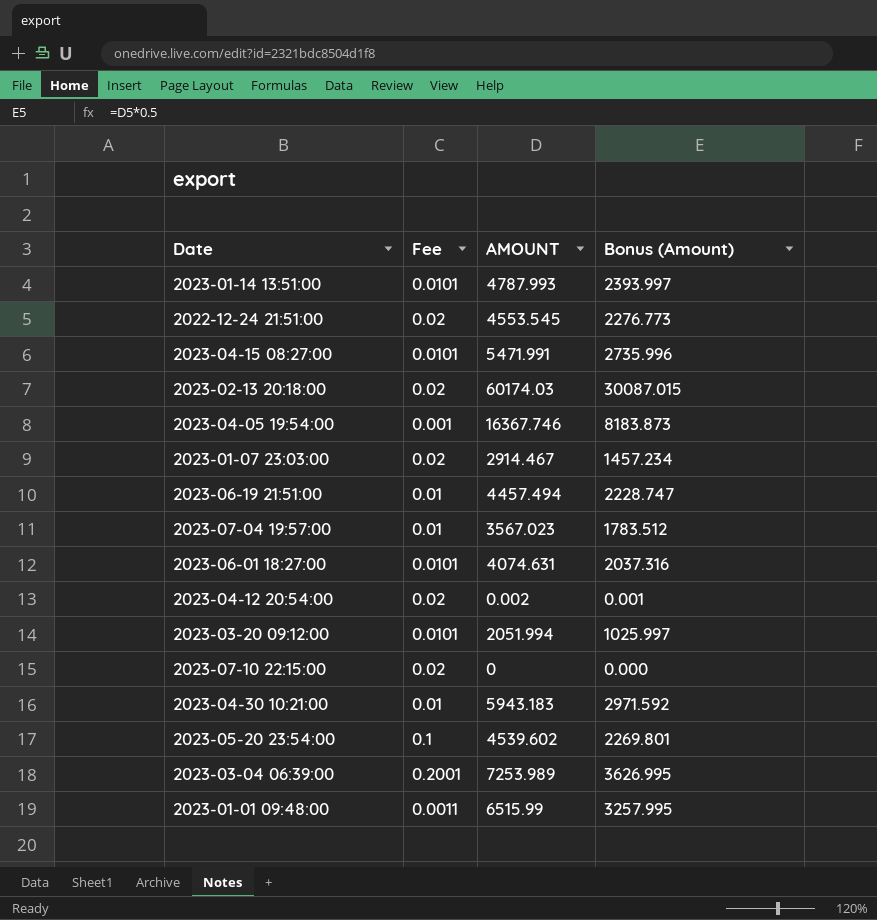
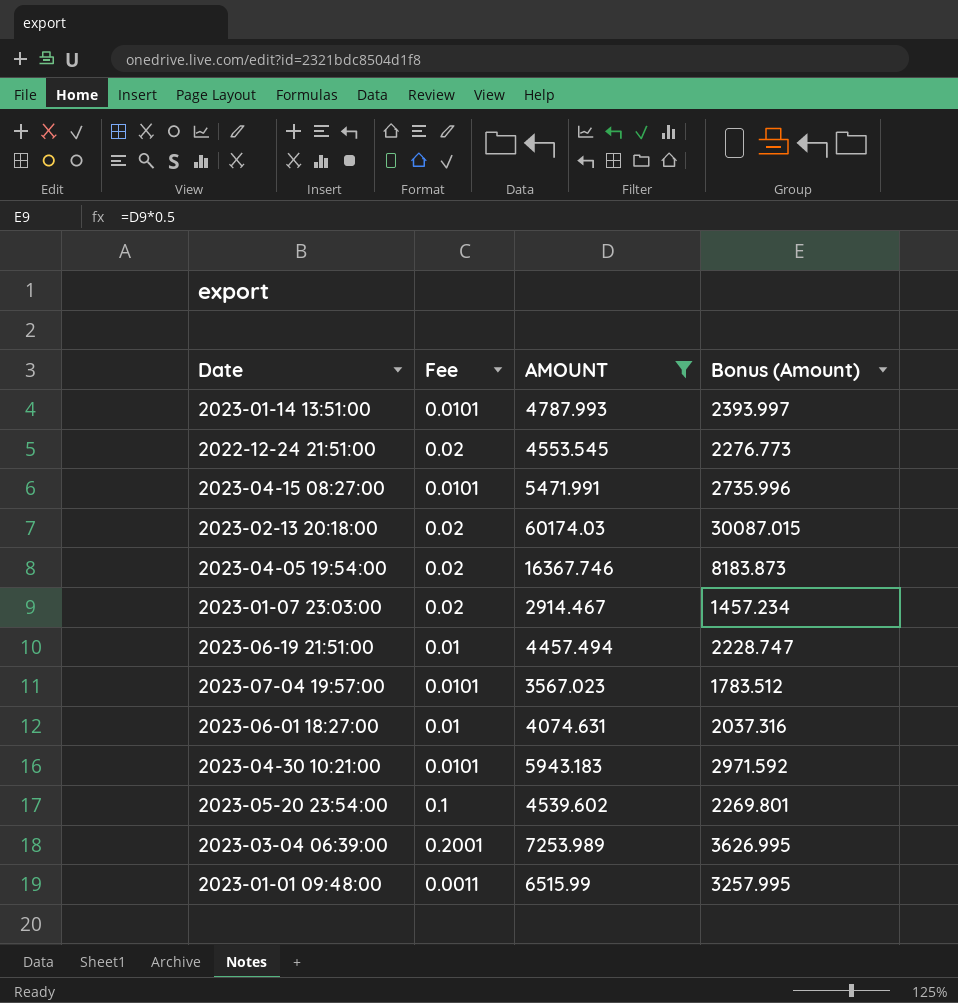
filter: none -> AMOUNT >= 2914.467
2023-04-05 19:54:00 | Fee: 0.001 -> 0.02
2023-07-04 19:57:00 | Fee: 0.01 -> 0.0101
2023-06-01 18:27:00 | Fee: 0.0101 -> 0.01
2023-04-30 10:21:00 | Fee: 0.01 -> 0.0101

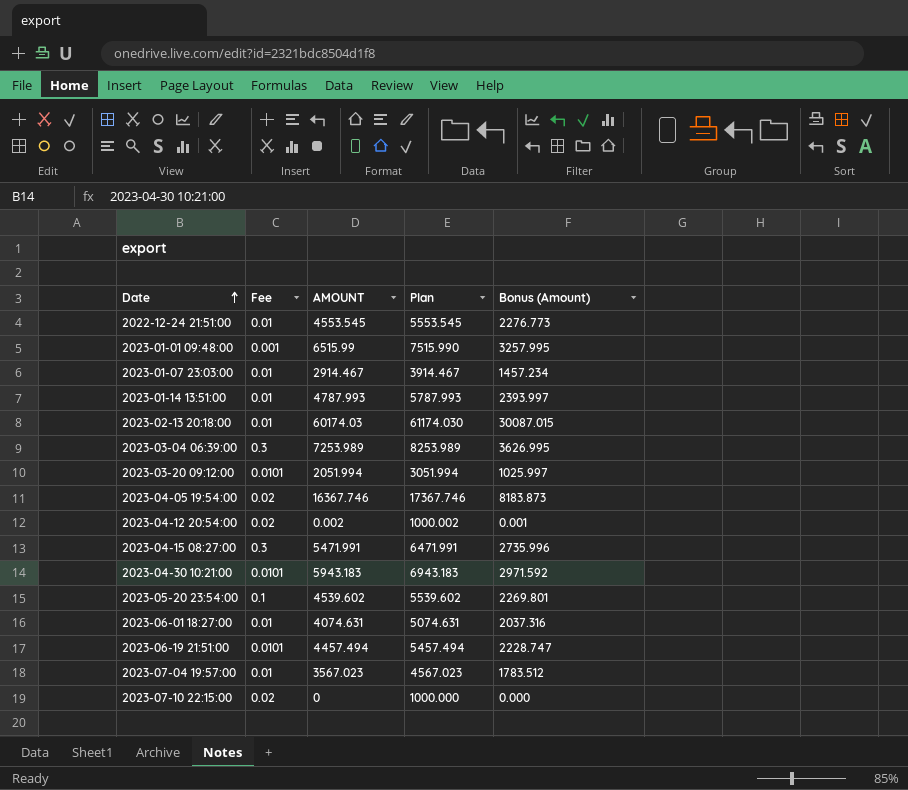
filter: AMOUNT >= 2914.467 -> none
row order: none -> Date ascending
column Plan | formula: none -> [AMOUNT] + 1000
2022-12-24 21:51:00 | Fee: 0.02 -> 0.01
2023-01-01 09:48:00 | Fee: 0.0011 -> 0.001
2023-01-07 23:03:00 | Fee: 0.02 -> 0.01
2023-01-14 13:51:00 | Fee: 0.0101 -> 0.01
2023-02-13 20:18:00 | Fee: 0.02 -> 0.01
2023-03-04 06:39:00 | Fee: 0.2001 -> 0.3
2023-04-15 08:27:00 | Fee: 0.0101 -> 0.3
2023-06-19 21:51:00 | Fee: 0.01 -> 0.0101
2023-07-04 19:57:00 | Fee: 0.0101 -> 0.01

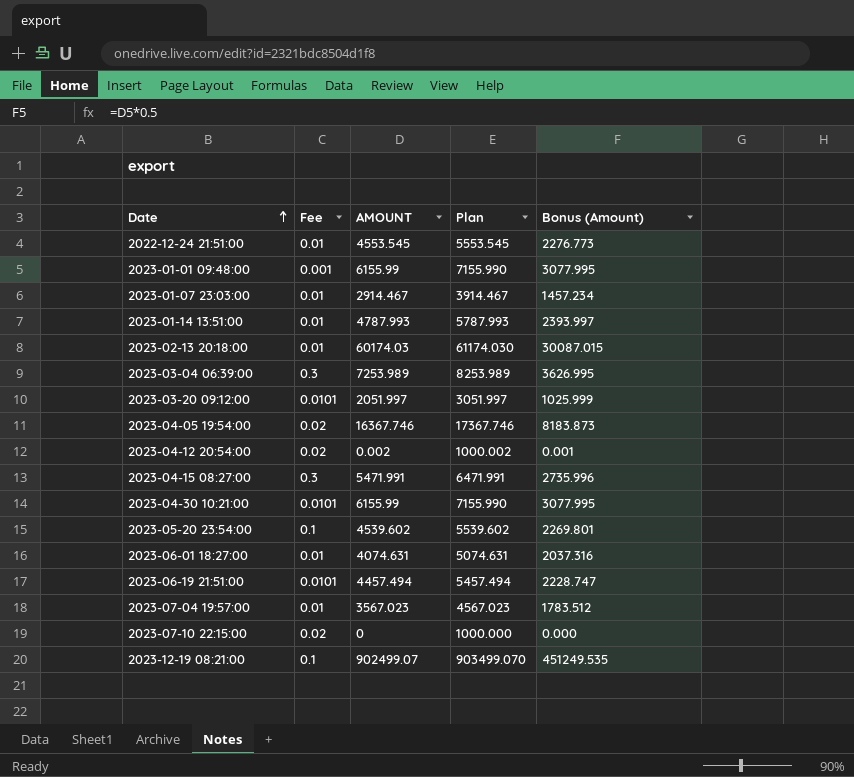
2023-01-01 09:48:00 | AMOUNT: 6515.99 -> 6155.99
2023-01-01 09:48:00 | Plan: 7515.990 -> 7155.990
2023-01-01 09:48:00 | Bonus (Amount): 3257.995 -> 3077.995
2023-03-20 09:12:00 | AMOUNT: 2051.994 -> 2051.997
2023-03-20 09:12:00 | Plan: 3051.994 -> 3051.997
2023-03-20 09:12:00 | Bonus (Amount): 1025.997 -> 1025.999
2023-04-30 10:21:00 | AMOUNT: 5943.183 -> 6155.99
2023-04-30 10:21:00 | Plan: 6943.183 -> 7155.990
2023-04-30 10:21:00 | Bonus (Amount): 2971.592 -> 3077.995
row 2023-12-19 08:21:00: none -> 0.1 | 902499.07 | 903499.070 | 451249.535

